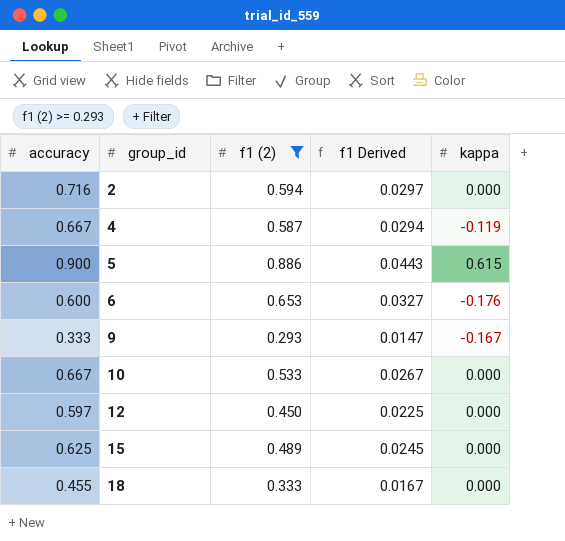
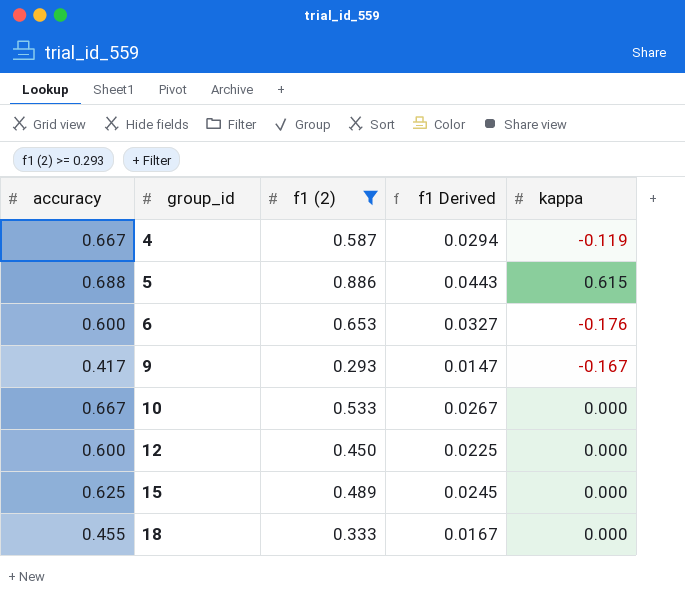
row 2: 0.716 | 0.594 | 0.0297 | 0.000 -> none
5 | accuracy: 0.900 -> 0.688
9 | accuracy: 0.333 -> 0.417
12 | accuracy: 0.597 -> 0.600

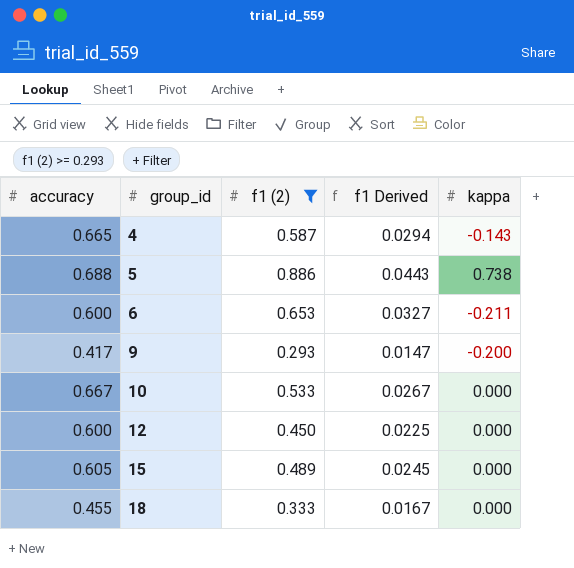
4 | accuracy: 0.667 -> 0.665
4 | kappa: -0.119 -> -0.143
5 | kappa: 0.615 -> 0.738
6 | kappa: -0.176 -> -0.211
9 | kappa: -0.167 -> -0.200
15 | accuracy: 0.625 -> 0.605

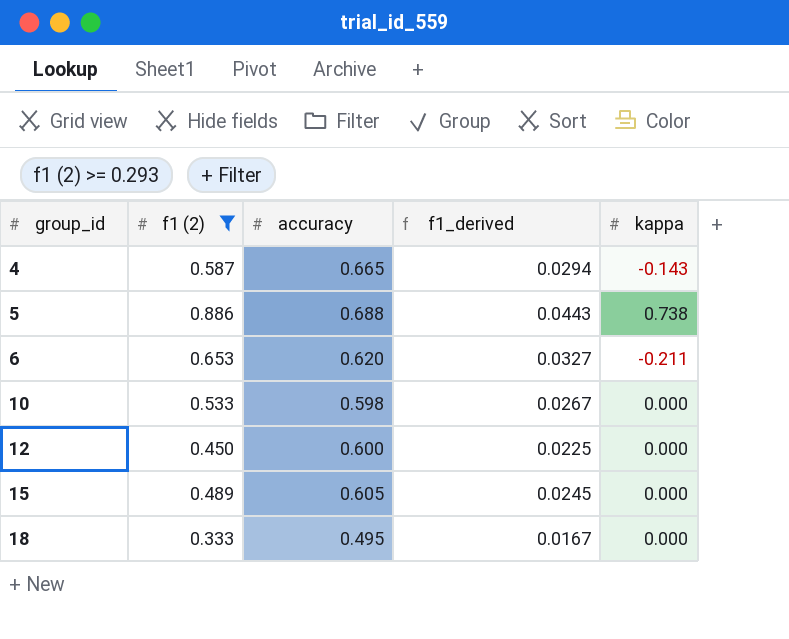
column accuracy | position: 1 -> 3
column name: f1 Derived -> f1_derived
row 9: 0.417 | 0.293 | 0.0147 | -0.200 -> none
6 | accuracy: 0.600 -> 0.620
10 | accuracy: 0.667 -> 0.598
18 | accuracy: 0.455 -> 0.495

